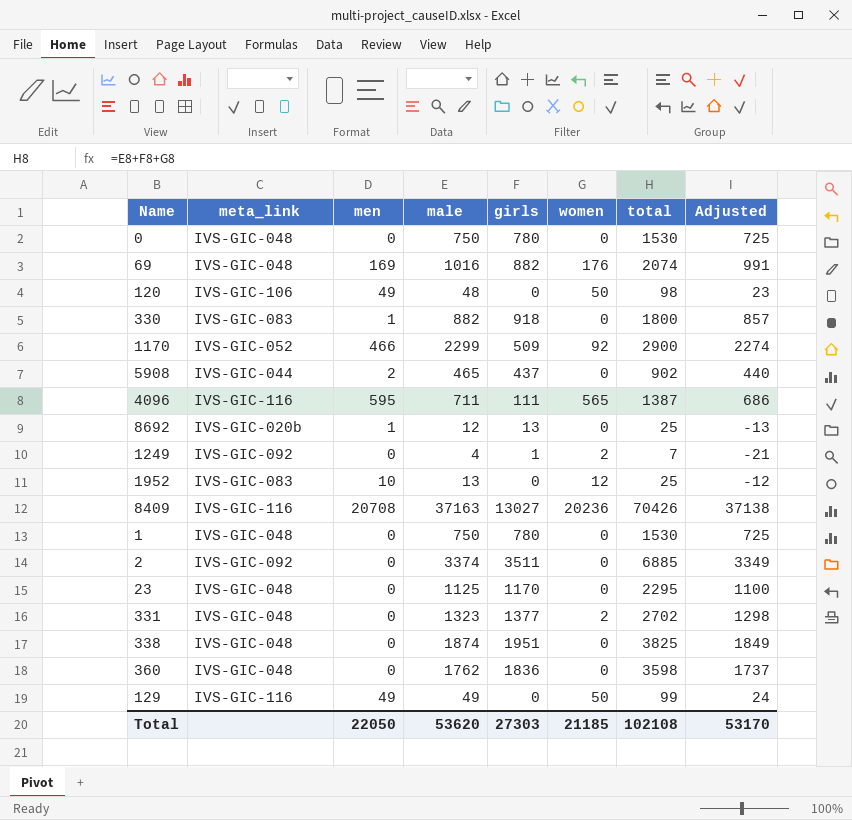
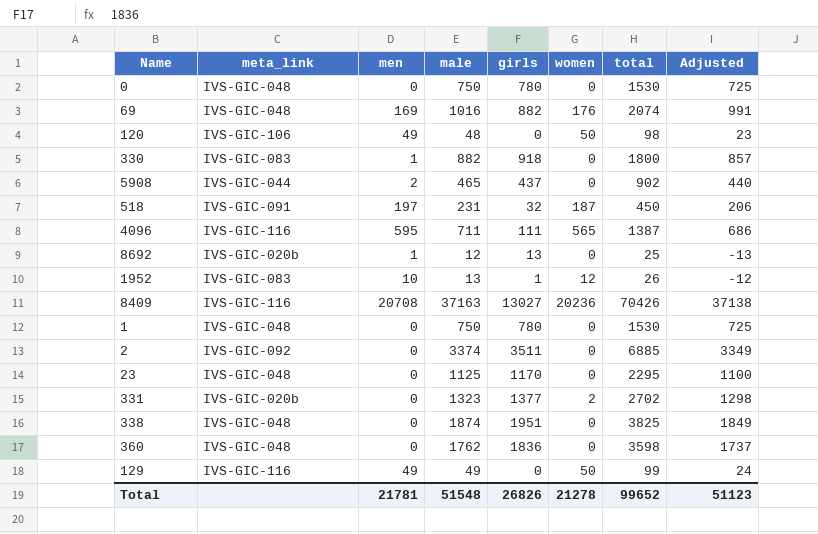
row 1170: IVS-GIC-052 | 466 | 2299 | 509 | 92 | 2900 | 2274 -> none
row 1249: IVS-GIC-092 | 0 | 4 | 1 | 2 | 7 | -21 -> none
row 518: none -> IVS-GIC-091 | 197 | 231 | 32 | 187 | 450 | 206
1952 | girls: 0 -> 1
1952 | total: 25 -> 26
331 | meta_link: IVS-GIC-048 -> IVS-GIC-020b
Total | men: 22050 -> 21781
Total | male: 53620 -> 51548
Total | girls: 27303 -> 26826
Total | women: 21185 -> 21278
Total | total: 102108 -> 99652
Total | Adjusted: 53170 -> 51123

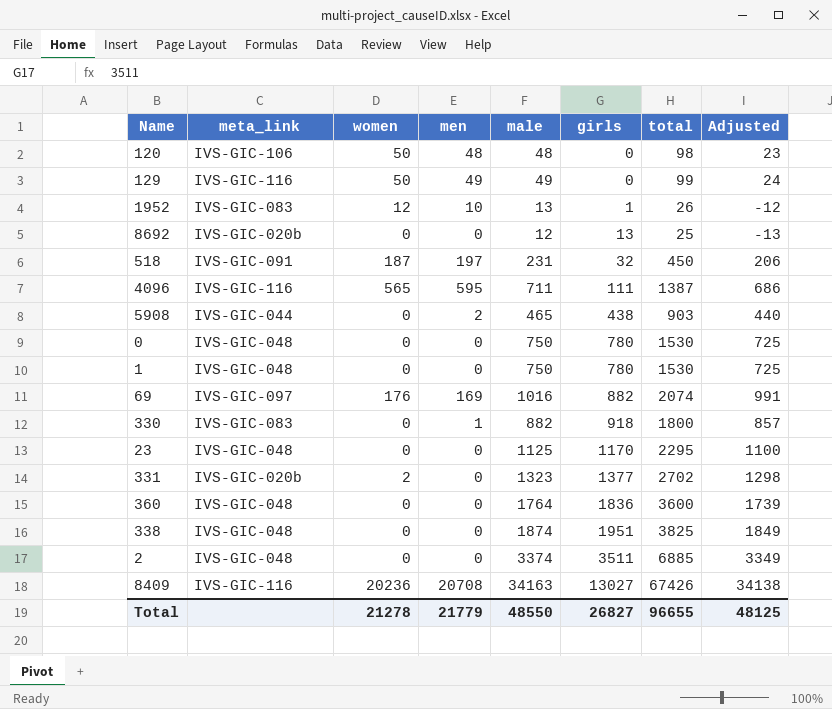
row order: none -> girls ascending
column women | position: 6 -> 3
120 | men: 49 -> 48
8692 | men: 1 -> 0
5908 | girls: 437 -> 438
5908 | total: 902 -> 903
69 | meta_link: IVS-GIC-048 -> IVS-GIC-097
360 | male: 1762 -> 1764
360 | total: 3598 -> 3600
360 | Adjusted: 1737 -> 1739
2 | meta_link: IVS-GIC-092 -> IVS-GIC-048
8409 | male: 37163 -> 34163
8409 | total: 70426 -> 67426
8409 | Adjusted: 37138 -> 34138
Total | men: 21781 -> 21779
Total | male: 51548 -> 48550
Total | girls: 26826 -> 26827
Total | total: 99652 -> 96655
Total | Adjusted: 51123 -> 48125

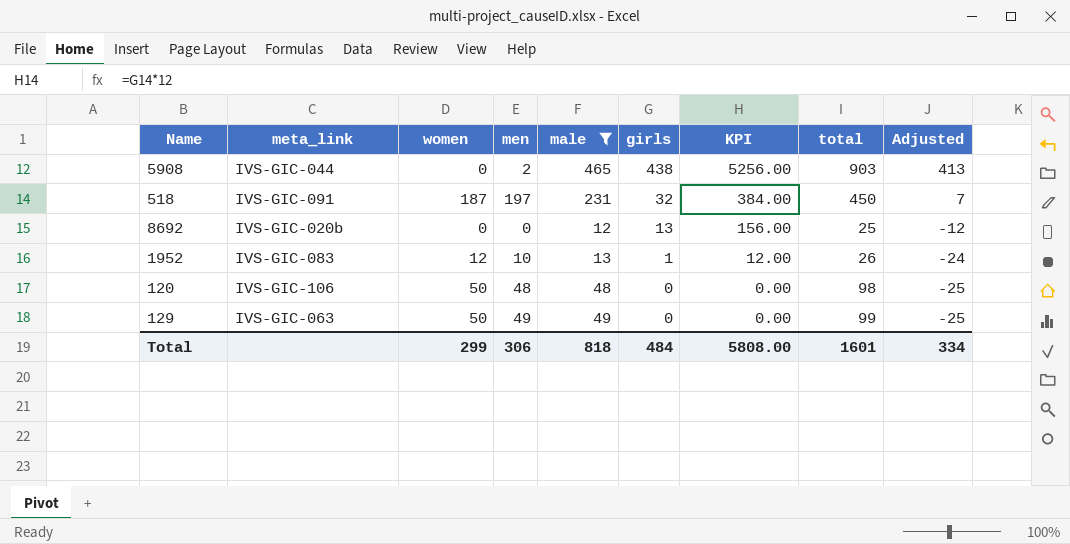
filter: none -> male <= 465
row order: girls ascending -> girls descending
column KPI | formula: none -> [girls] * 12
column Adjusted | formula: [male] - 25 -> [girls] - 25
129 | meta_link: IVS-GIC-116 -> IVS-GIC-063
Total | women: 21278 -> 299
Total | men: 21779 -> 306
Total | male: 48550 -> 818
Total | girls: 26827 -> 484
Total | total: 96655 -> 1601
Total | Adjusted: 48125 -> 334

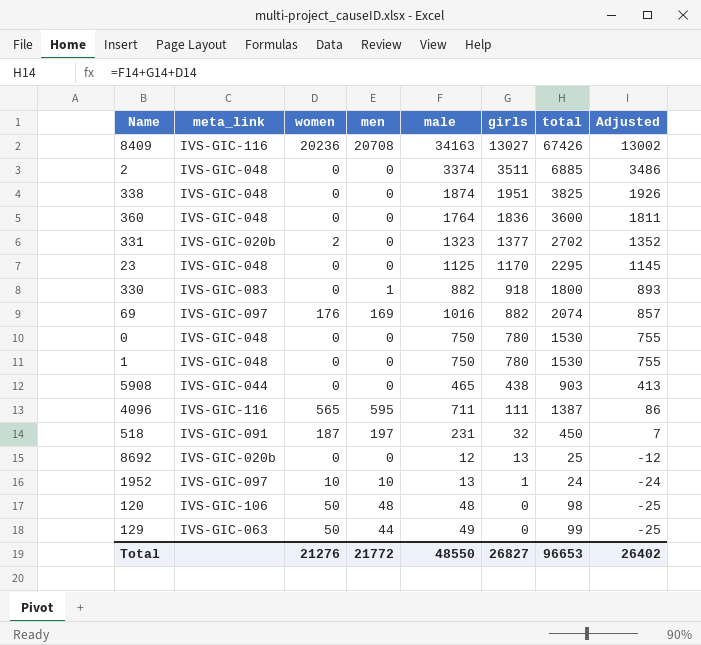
filter: male <= 465 -> none
column KPI | formula: [girls] * 12 -> none
5908 | men: 2 -> 0
1952 | meta_link: IVS-GIC-083 -> IVS-GIC-097
1952 | women: 12 -> 10
1952 | total: 26 -> 24
129 | men: 49 -> 44
Total | women: 299 -> 21276
Total | men: 306 -> 21772
Total | male: 818 -> 48550
Total | girls: 484 -> 26827
Total | total: 1601 -> 96653
Total | Adjusted: 334 -> 26402

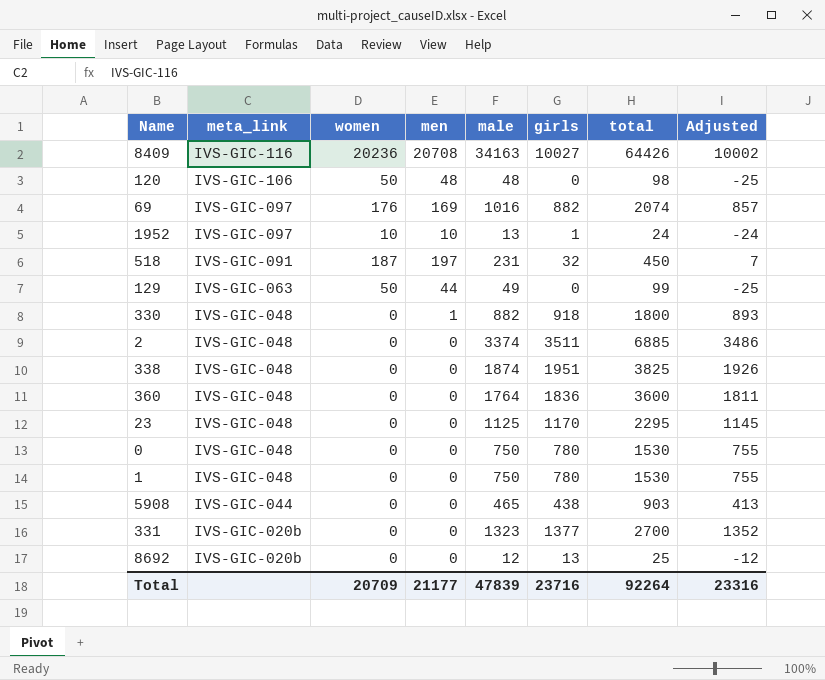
row order: girls descending -> meta_link descending
row 4096: IVS-GIC-116 | 565 | 595 | 711 | 111 | 1387 | 86 -> none
8409 | girls: 13027 -> 10027
8409 | total: 67426 -> 64426
8409 | Adjusted: 13002 -> 10002
330 | meta_link: IVS-GIC-083 -> IVS-GIC-048
331 | women: 2 -> 0
331 | total: 2702 -> 2700
Total | women: 21276 -> 20709
Total | men: 21772 -> 21177
Total | male: 48550 -> 47839
Total | girls: 26827 -> 23716
Total | total: 96653 -> 92264
Total | Adjusted: 26402 -> 23316

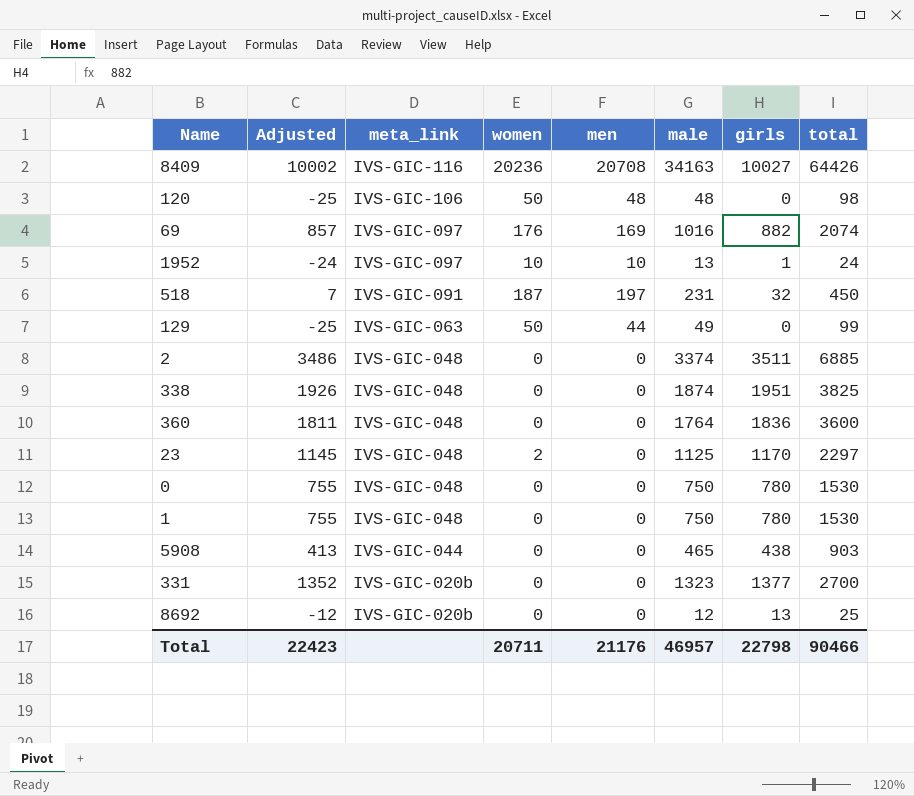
column Adjusted | position: 8 -> 2
row 330: IVS-GIC-048 | 0 | 1 | 882 | 918 | 1800 | 893 -> none
23 | women: 0 -> 2
23 | total: 2295 -> 2297
Total | Adjusted: 23316 -> 22423
Total | women: 20709 -> 20711
Total | men: 21177 -> 21176
Total | male: 47839 -> 46957
Total | girls: 23716 -> 22798
Total | total: 92264 -> 90466

